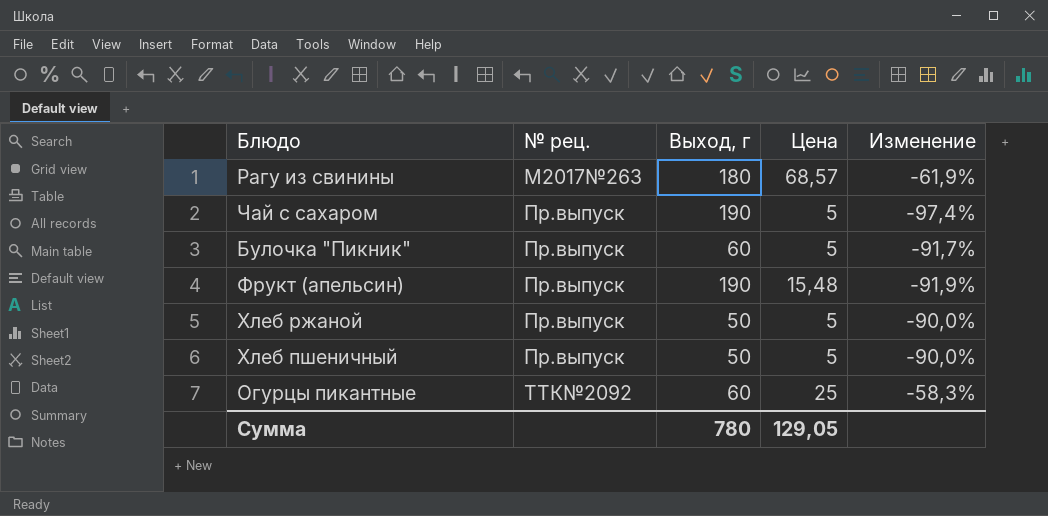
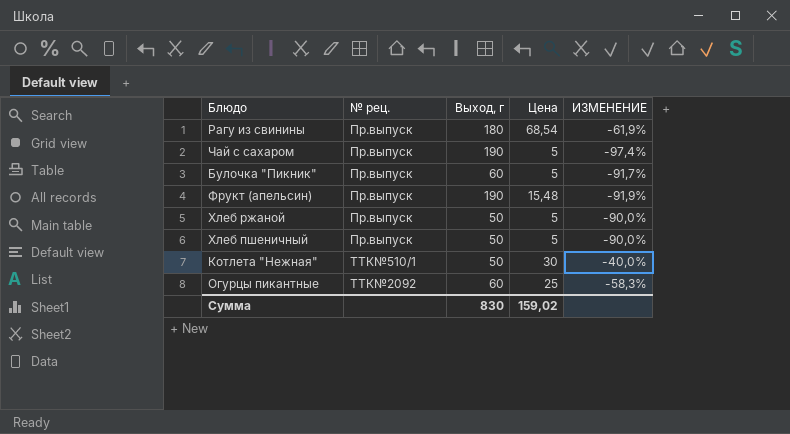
column name: Изменение -> ИЗМЕНЕНИЕ
Рагу из свинины | № рец.: М2017№263 -> Пр.выпуск
Рагу из свинины | Цена: 68,57 -> 68,54
row Котлета "Нежная": none -> ТТК№510/1 | 50 | 30 | -40,0%
Сумма | Выход, г: 780 -> 830
Сумма | Цена: 129,05 -> 159,02

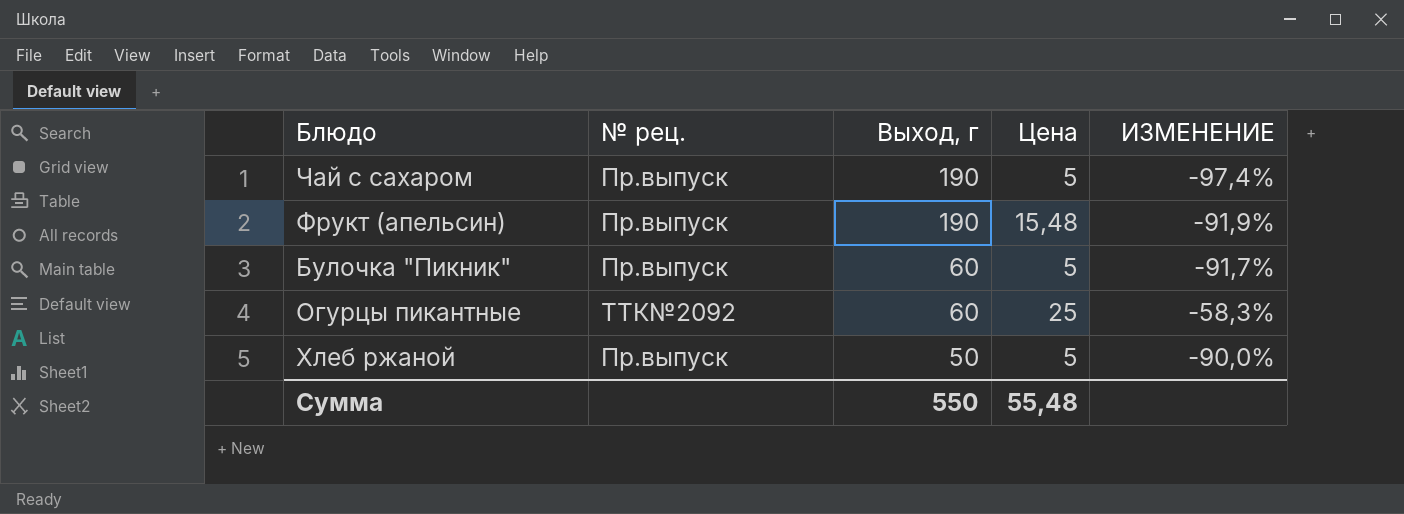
row order: № рец. ascending -> Выход, г descending
row Рагу из свинины: Пр.выпуск | 180 | 68,54 | -61,9% -> none
row Хлеб пшеничный: Пр.выпуск | 50 | 5 | -90,0% -> none
row Котлета "Нежная": ТТК№510/1 | 50 | 30 | -40,0% -> none
Сумма | Выход, г: 830 -> 550
Сумма | Цена: 159,02 -> 55,48

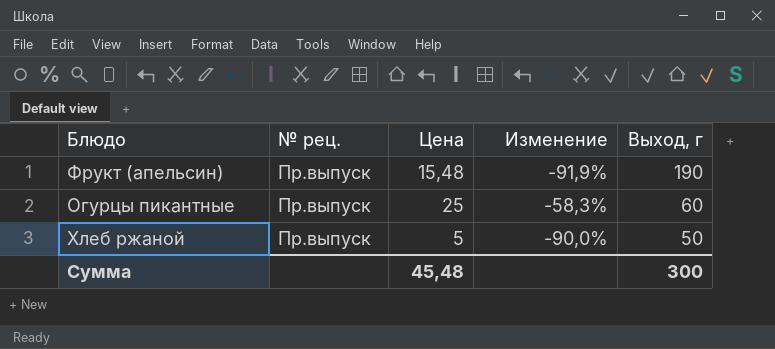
column name: ИЗМЕНЕНИЕ -> Изменение
column Выход, г | position: 3 -> 5
row Чай с сахаром: Пр.выпуск | 190 | 5 | -97,4% -> none
row Булочка "Пикник": Пр.выпуск | 60 | 5 | -91,7% -> none
Огурцы пикантные | № рец.: ТТК№2092 -> Пр.выпуск
Сумма | Цена: 55,48 -> 45,48
Сумма | Выход, г: 550 -> 300

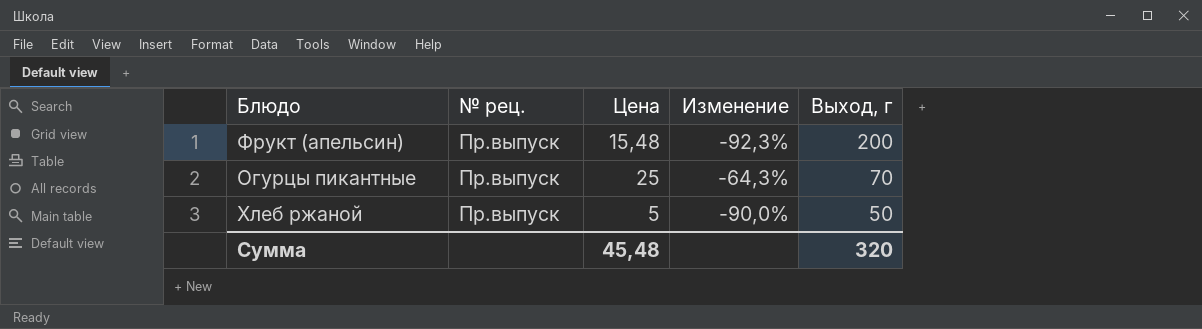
Фрукт (апельсин) | Изменение: -91,9% -> -92,3%
Фрукт (апельсин) | Выход, г: 190 -> 200
Огурцы пикантные | Изменение: -58,3% -> -64,3%
Огурцы пикантные | Выход, г: 60 -> 70
Сумма | Выход, г: 300 -> 320

